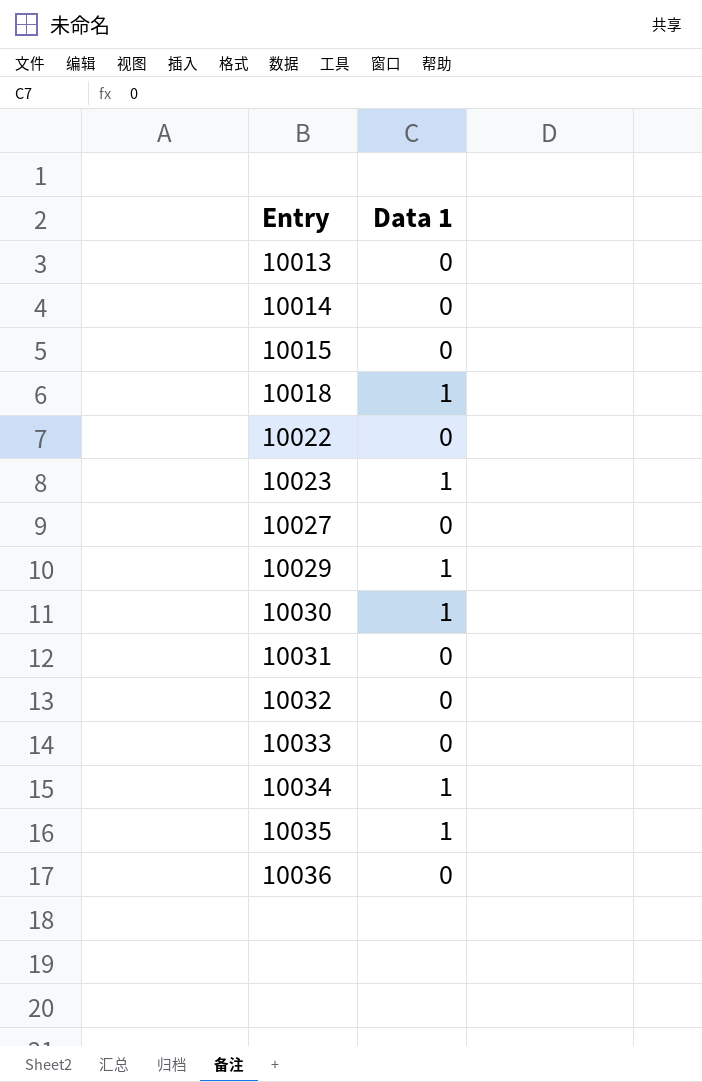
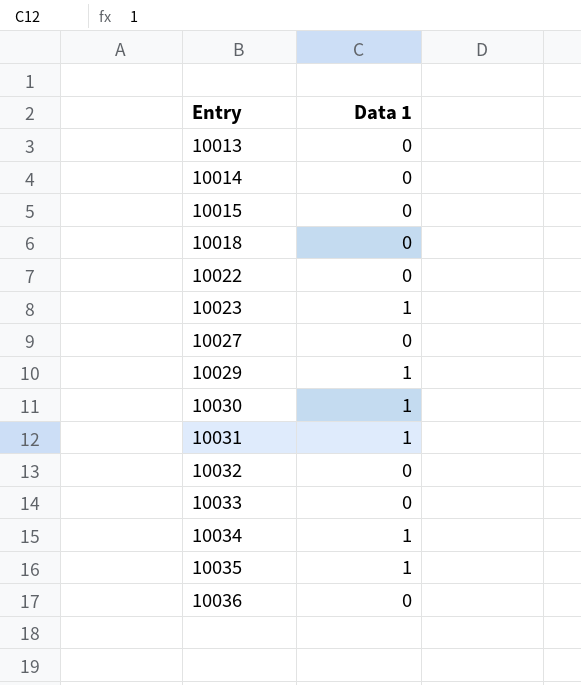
10018 | Data 1: 1 -> 0
10031 | Data 1: 0 -> 1

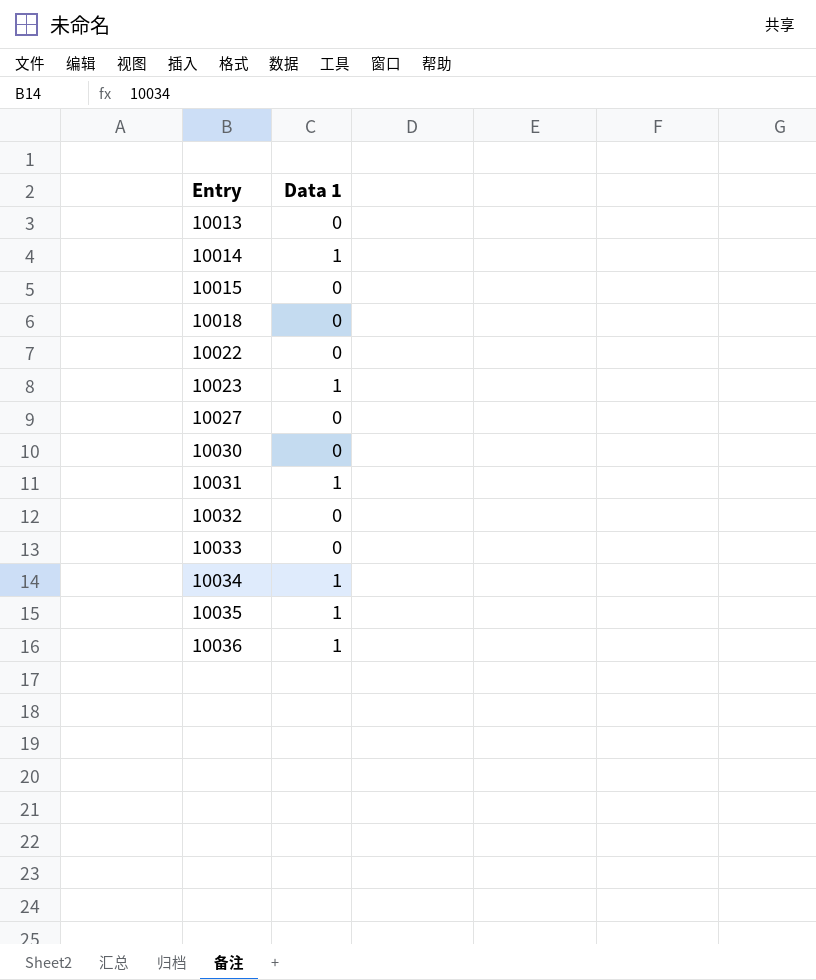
row 10029: 1 -> none
10014 | Data 1: 0 -> 1
10030 | Data 1: 1 -> 0
10036 | Data 1: 0 -> 1

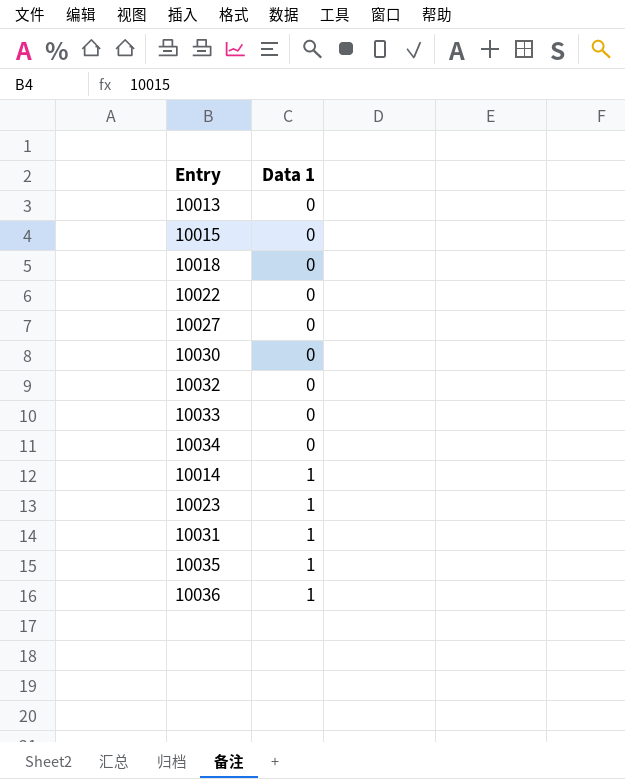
row order: Entry ascending -> Data 1 ascending
10034 | Data 1: 1 -> 0

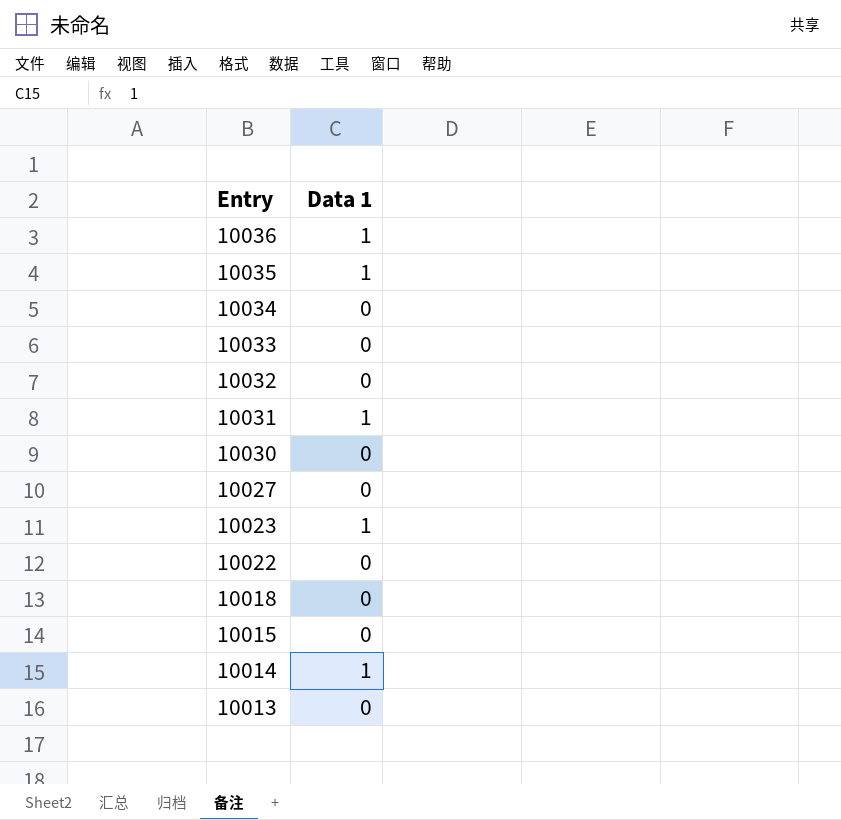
row order: Data 1 ascending -> Entry descending

